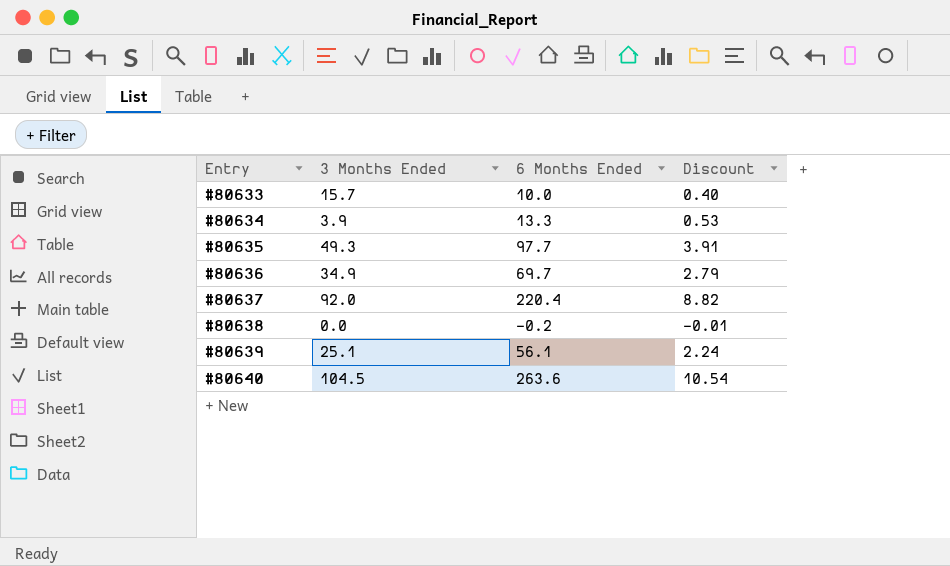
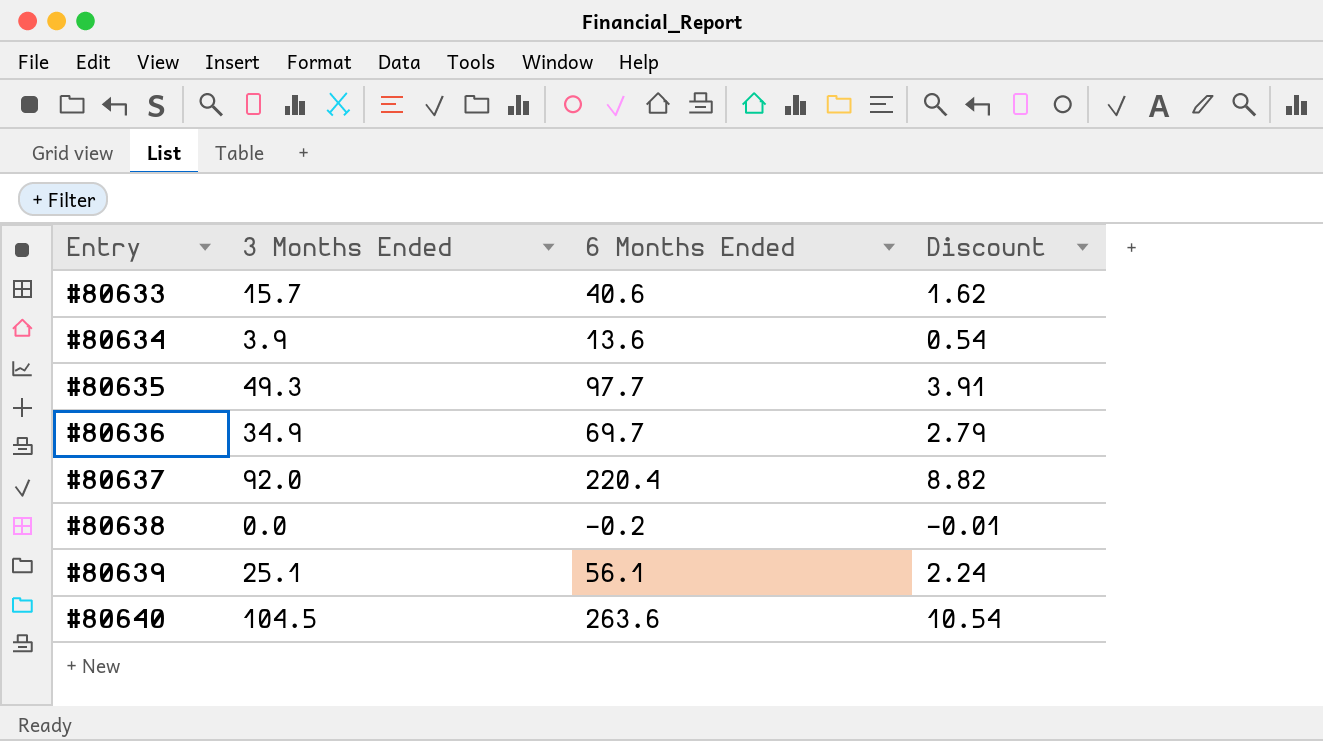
#80633 | 6 Months Ended: 10.0 -> 40.6
#80633 | Discount: 0.40 -> 1.62
#80634 | 6 Months Ended: 13.3 -> 13.6
#80634 | Discount: 0.53 -> 0.54

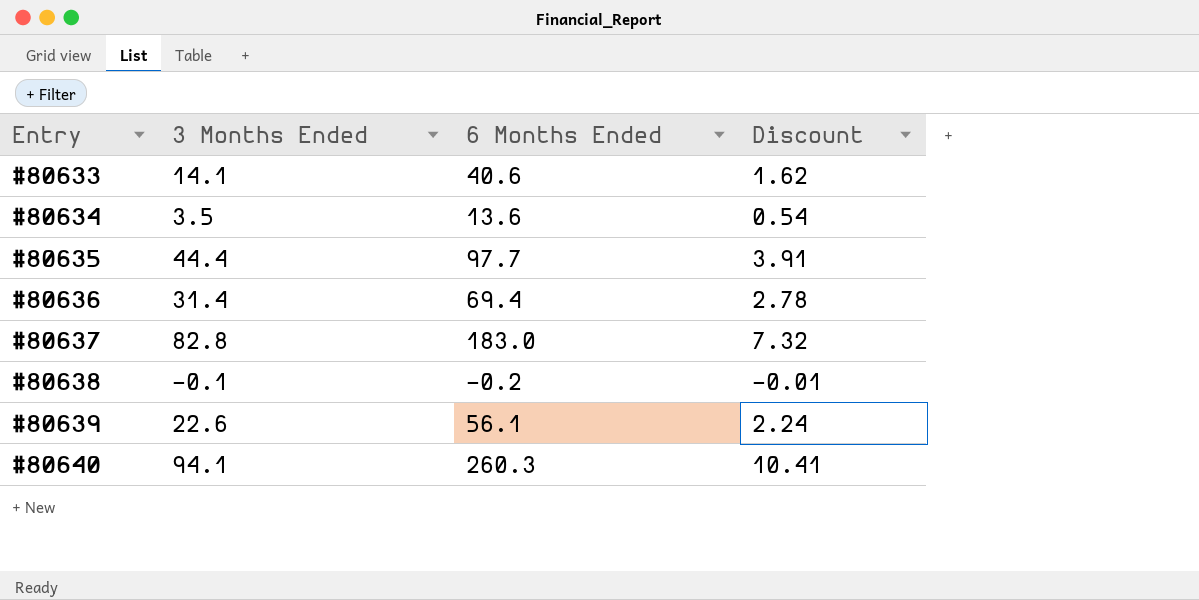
#80633 | 3 Months Ended: 15.7 -> 14.1
#80634 | 3 Months Ended: 3.9 -> 3.5
#80635 | 3 Months Ended: 49.3 -> 44.4
#80636 | 3 Months Ended: 34.9 -> 31.4
#80636 | 6 Months Ended: 69.7 -> 69.4
#80636 | Discount: 2.79 -> 2.78
#80637 | 3 Months Ended: 92.0 -> 82.8
#80637 | 6 Months Ended: 220.4 -> 183.0
#80637 | Discount: 8.82 -> 7.32
#80638 | 3 Months Ended: 0.0 -> -0.1
#80639 | 3 Months Ended: 25.1 -> 22.6
#80640 | 3 Months Ended: 104.5 -> 94.1
#80640 | 6 Months Ended: 263.6 -> 260.3
#80640 | Discount: 10.54 -> 10.41

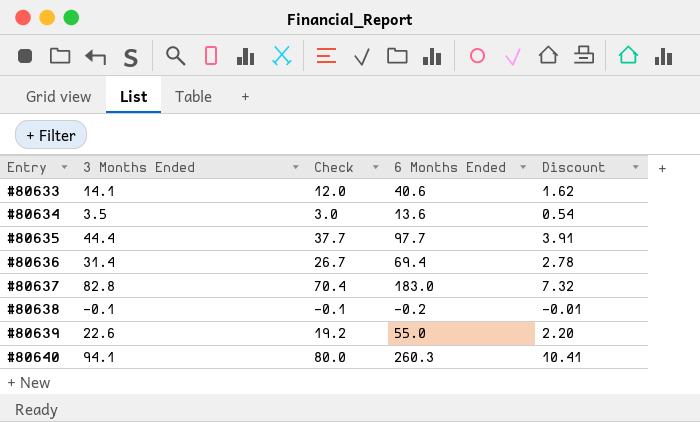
column Check | formula: none -> [3 Months Ended] * 0.85
#80639 | 6 Months Ended: 56.1 -> 55.0
#80639 | Discount: 2.24 -> 2.20

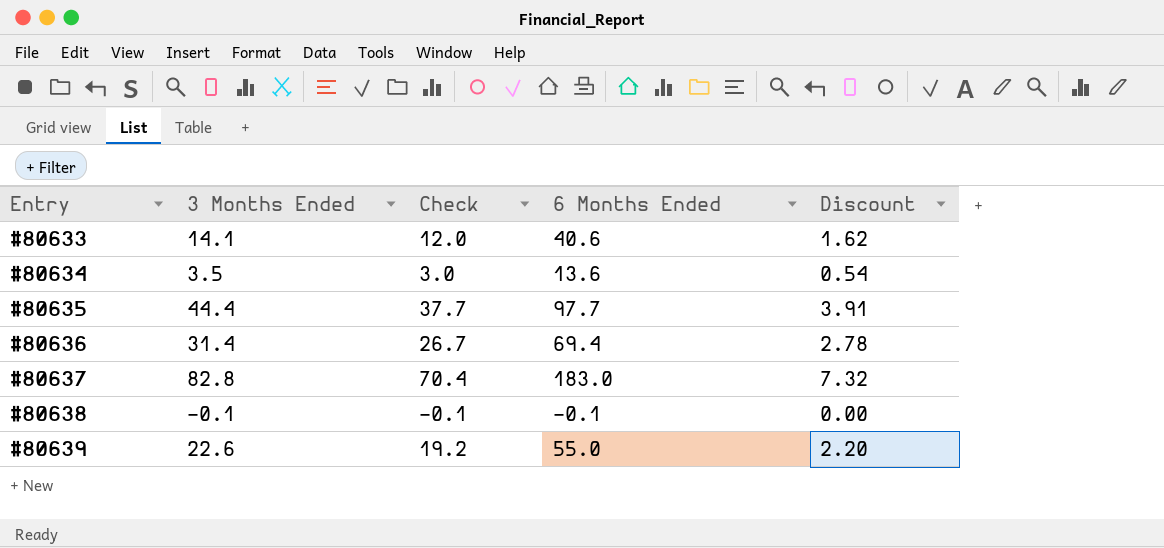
row #80640: 94.1 | 80.0 | 260.3 | 10.41 -> none
#80638 | 6 Months Ended: -0.2 -> -0.1
#80638 | Discount: -0.01 -> 0.00

